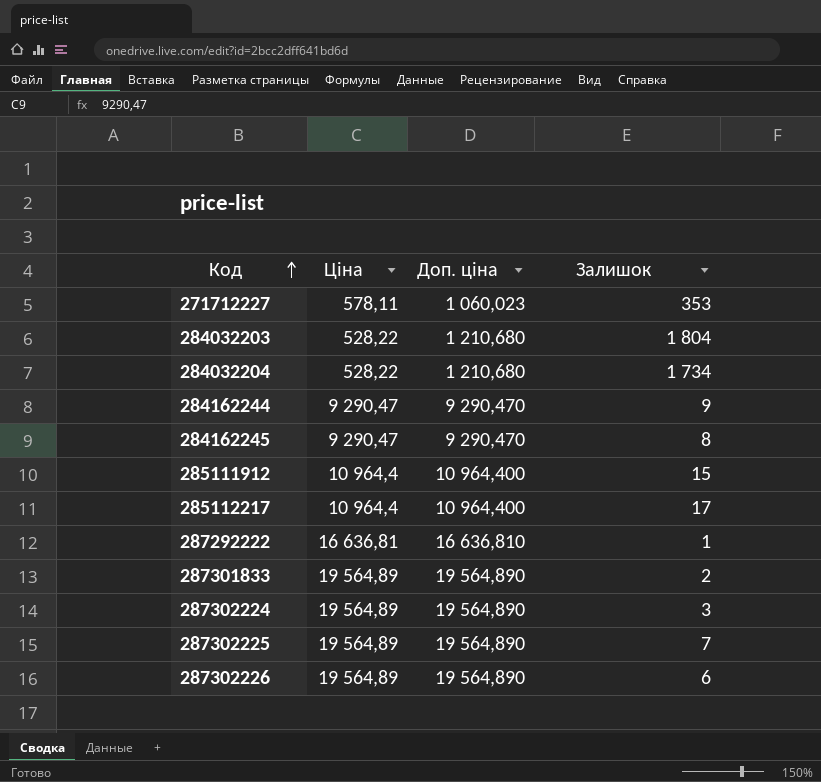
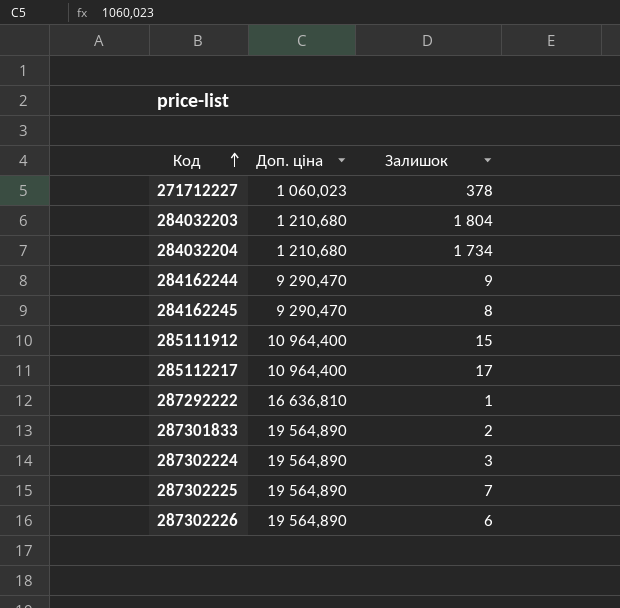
column Ціна | position: 2 -> none
271712227 | Залишок: 353 -> 378

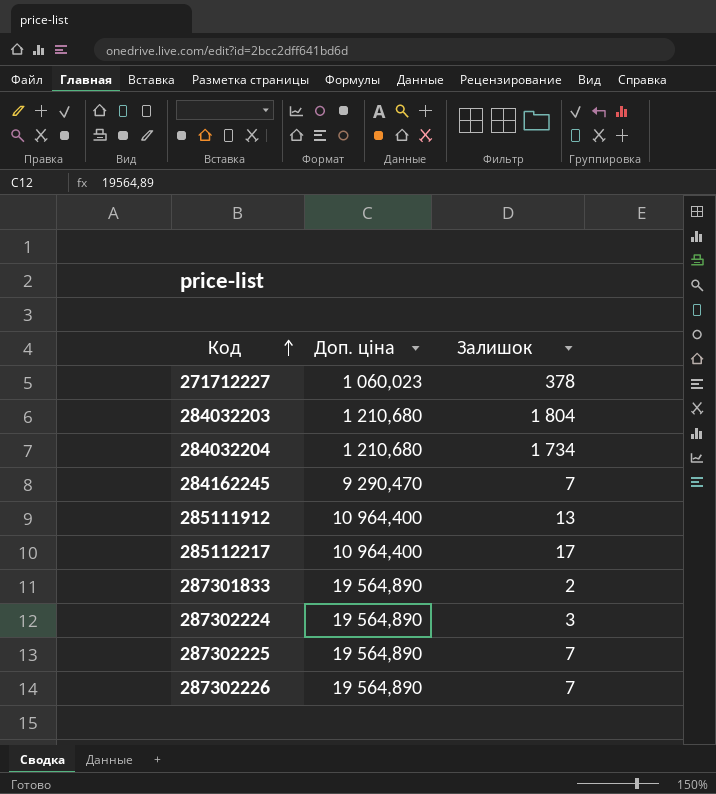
row 284162244: 9 290,470 | 9 -> none
row 287292222: 16 636,810 | 1 -> none
284162245 | Залишок: 8 -> 7
285111912 | Залишок: 15 -> 13
287302226 | Залишок: 6 -> 7

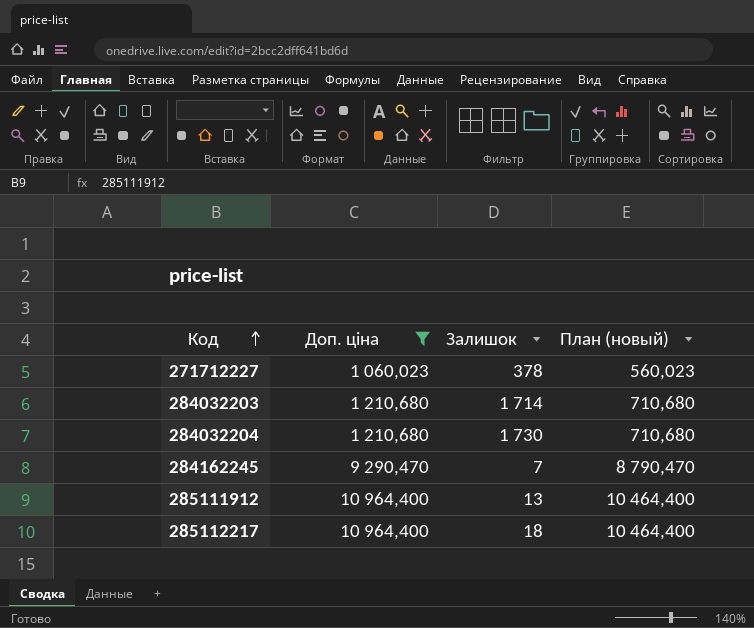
filter: none -> Доп. ціна != 19 564,890
column План (новый) | formula: none -> [Доп. ціна] - 500
284032203 | Залишок: 1 804 -> 1 714
284032204 | Залишок: 1 734 -> 1 730
285112217 | Залишок: 17 -> 18

